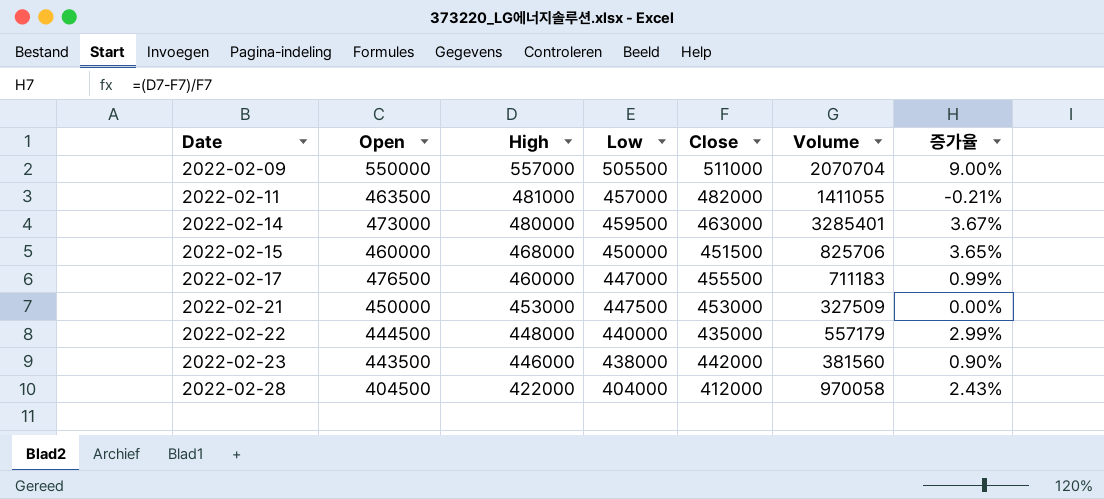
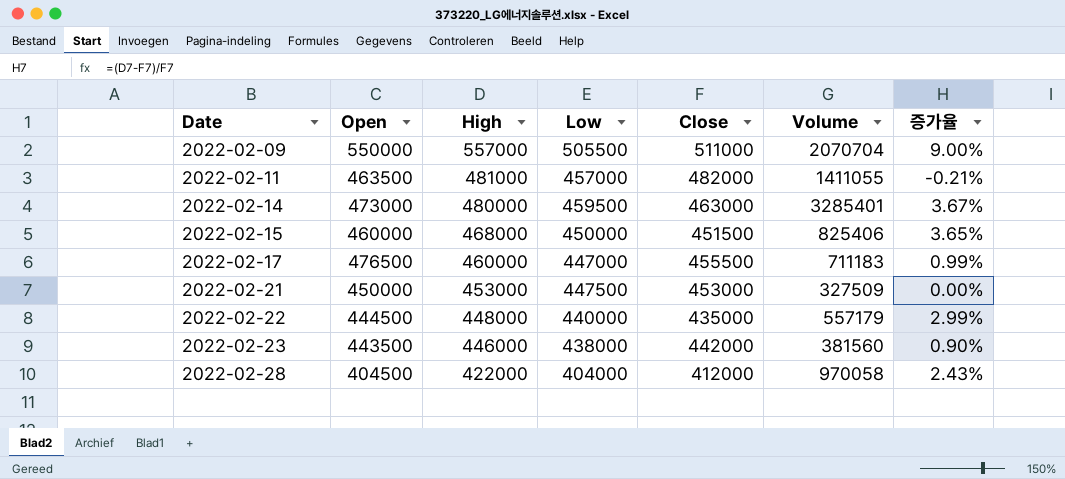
2022-02-15 | Volume: 825706 -> 825406

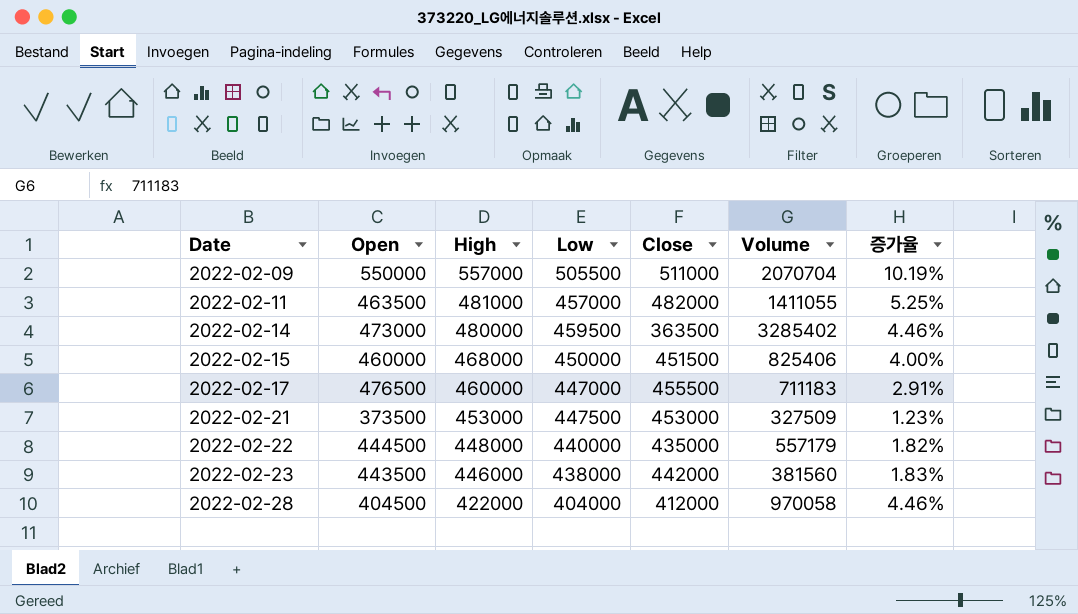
column 증가율 | formula: ([High] - [Close]) / [Close] -> ([High] - [Low]) / [Low]
2022-02-14 | Close: 463000 -> 363500
2022-02-14 | Volume: 3285401 -> 3285402
2022-02-21 | Open: 450000 -> 373500

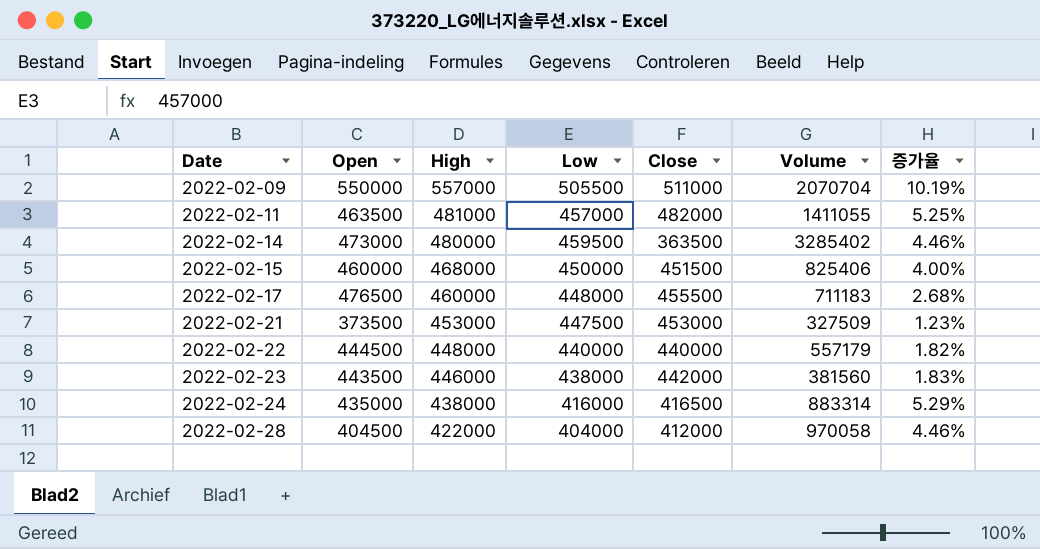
2022-02-17 | Low: 447000 -> 448000
2022-02-17 | 증가율: 2.91% -> 2.68%
2022-02-22 | Close: 435000 -> 440000
row 2022-02-24: none -> 435000 | 438000 | 416000 | 416500 | 883314 | 5.29%

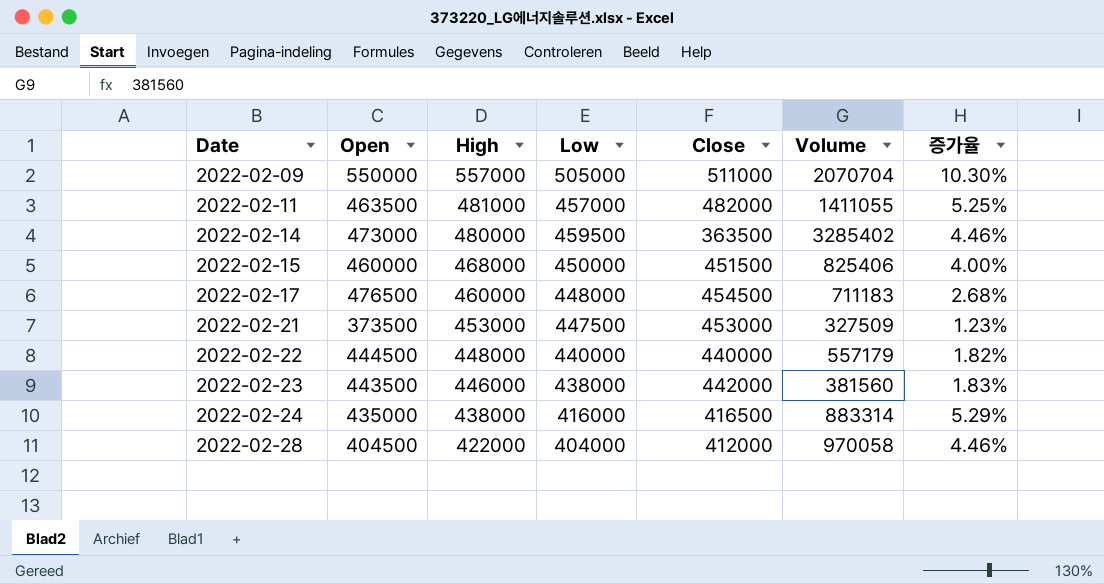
2022-02-09 | Low: 505500 -> 505000
2022-02-09 | 증가율: 10.19% -> 10.30%
2022-02-17 | Close: 455500 -> 454500

